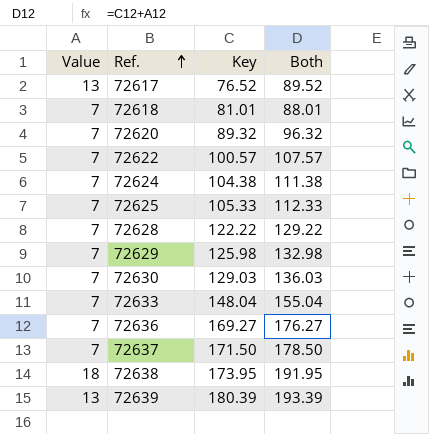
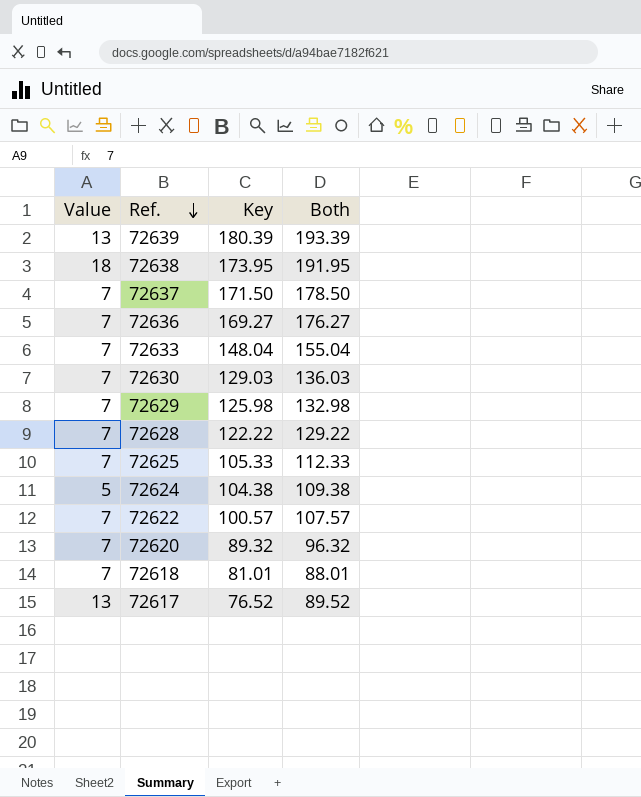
row order: Ref. ascending -> Ref. descending
72624 | Value: 7 -> 5
72624 | Both: 111.38 -> 109.38

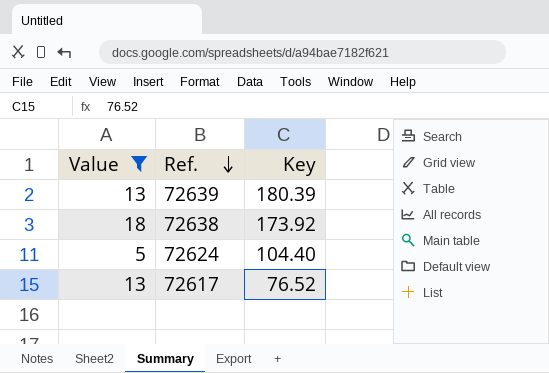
filter: none -> Value != 7
column Both | formula: [Value] + [Key] -> none
72638 | Key: 173.95 -> 173.92
72624 | Key: 104.38 -> 104.40

